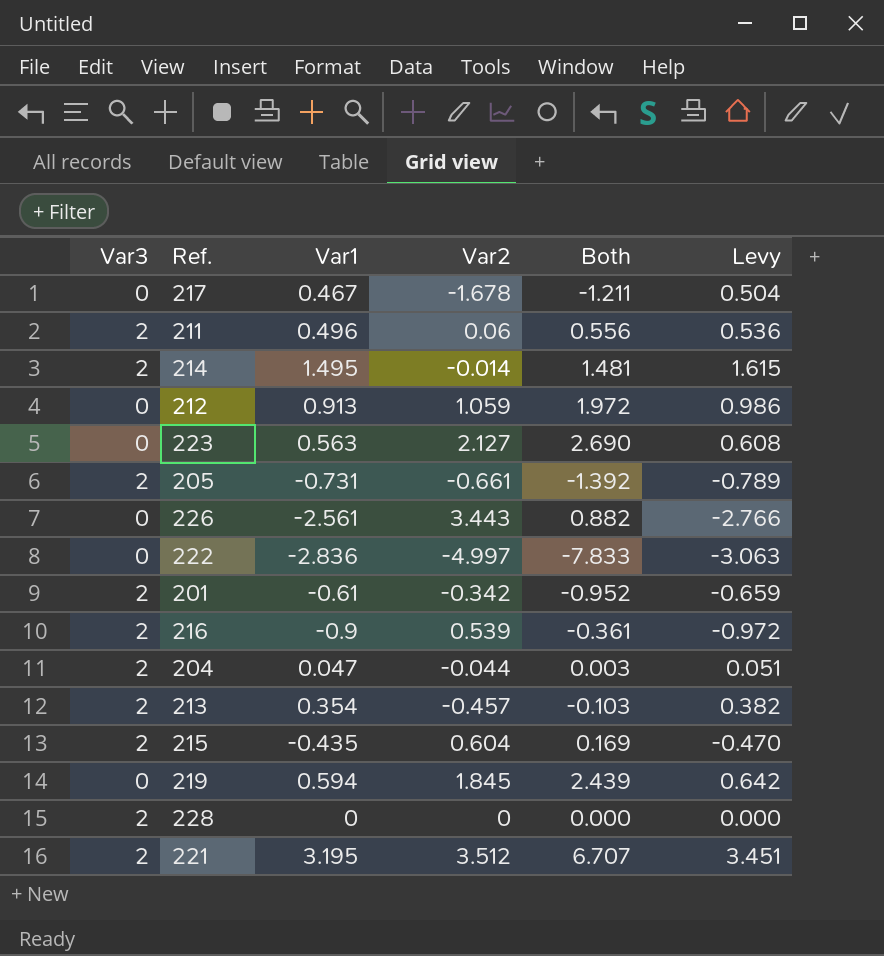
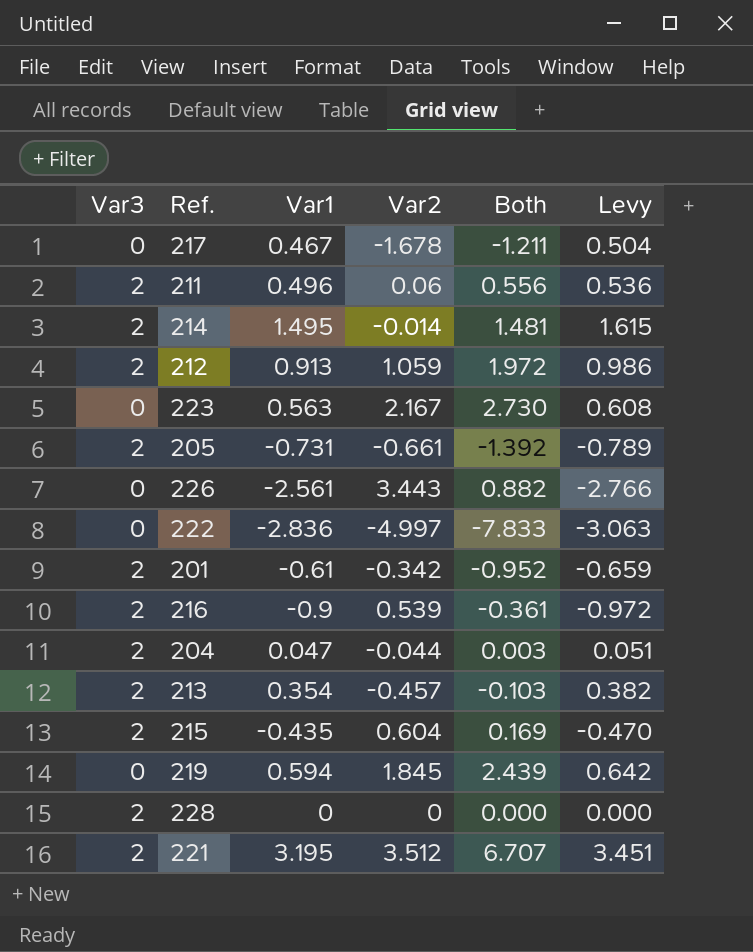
212 | Var3: 0 -> 2
223 | Var2: 2.127 -> 2.167
223 | Both: 2.690 -> 2.730

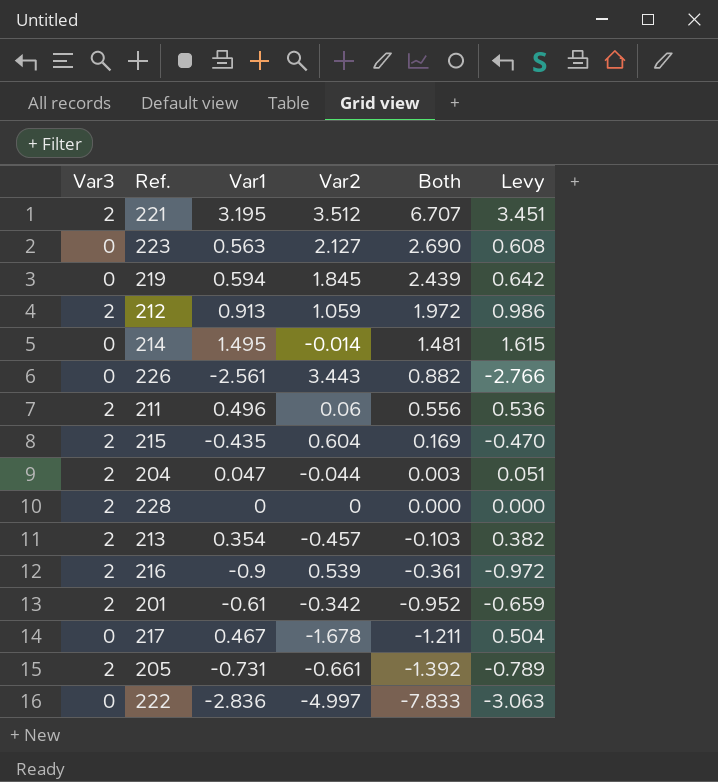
row order: none -> Both descending
223 | Var2: 2.167 -> 2.127
223 | Both: 2.730 -> 2.690
214 | Var3: 2 -> 0

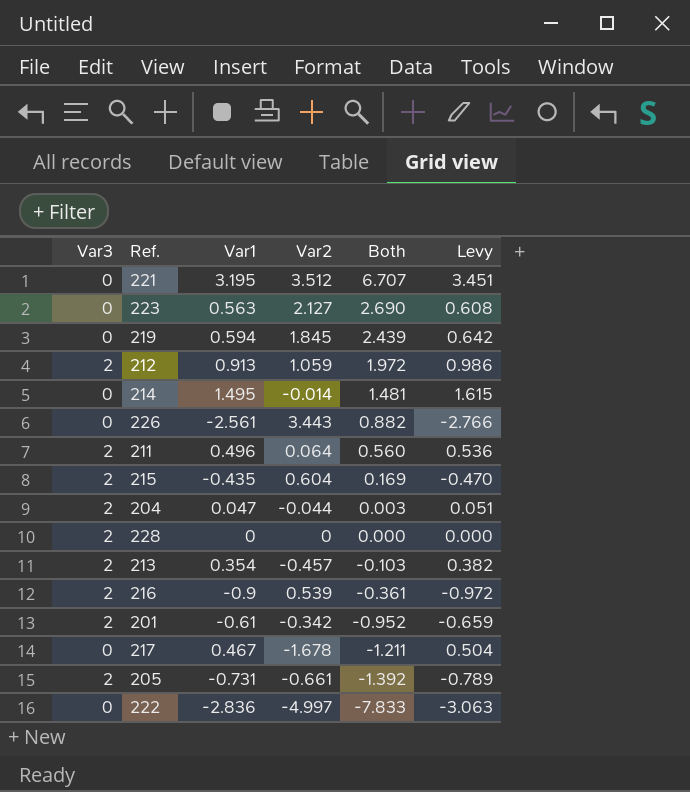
221 | Var3: 2 -> 0
211 | Var2: 0.06 -> 0.064
211 | Both: 0.556 -> 0.560

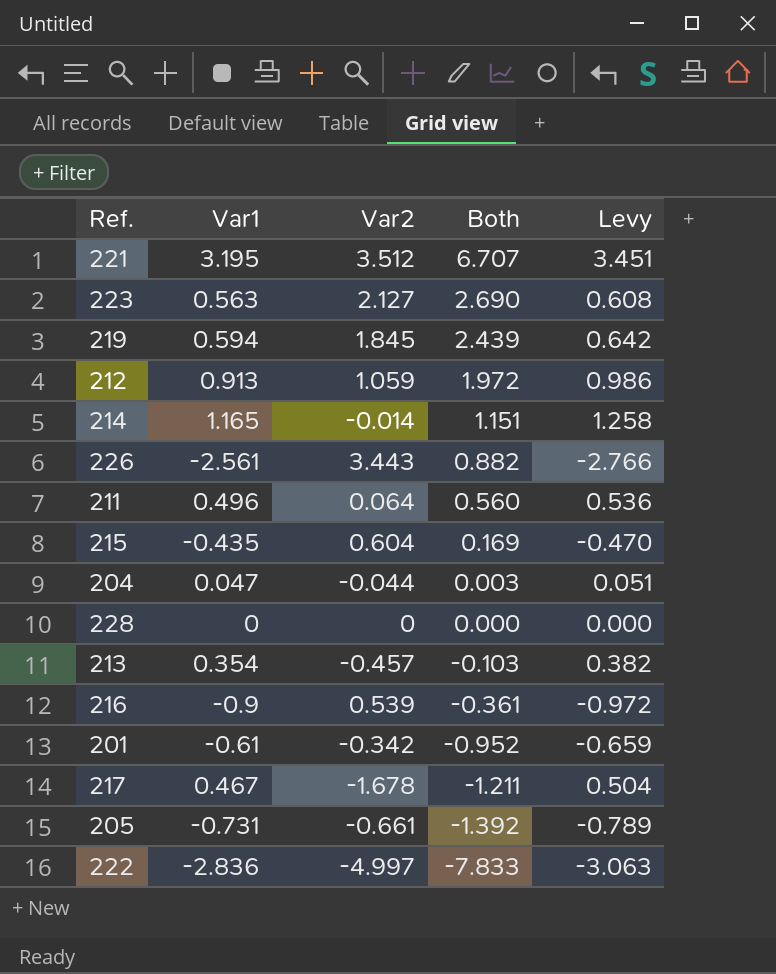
column Var3 | position: 1 -> none
214 | Var1: 1.495 -> 1.165
214 | Both: 1.481 -> 1.151
214 | Levy: 1.615 -> 1.258

